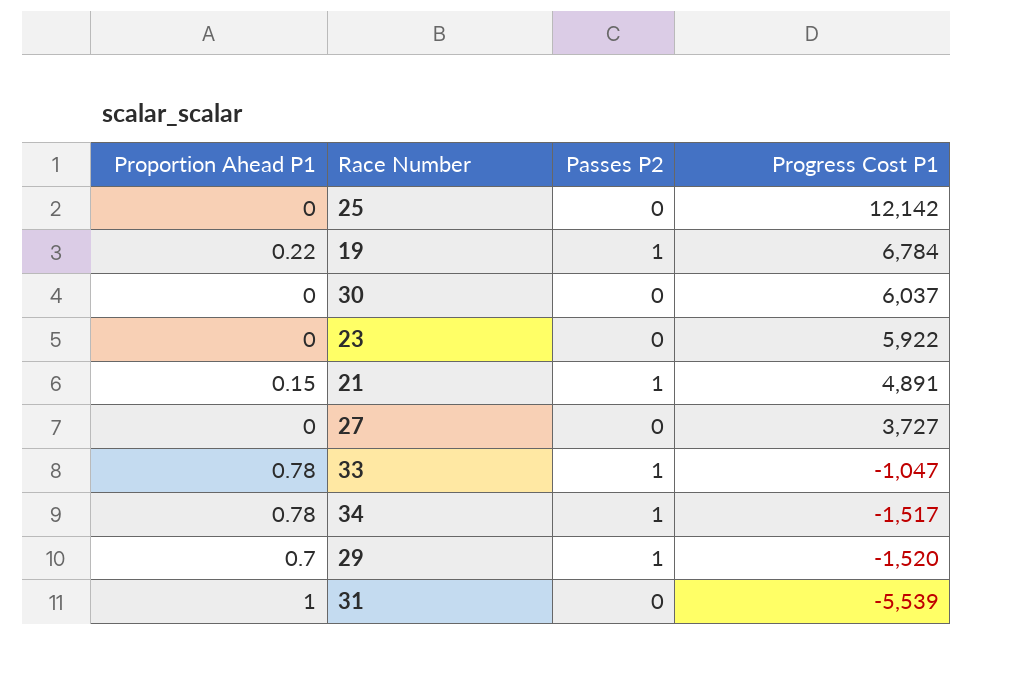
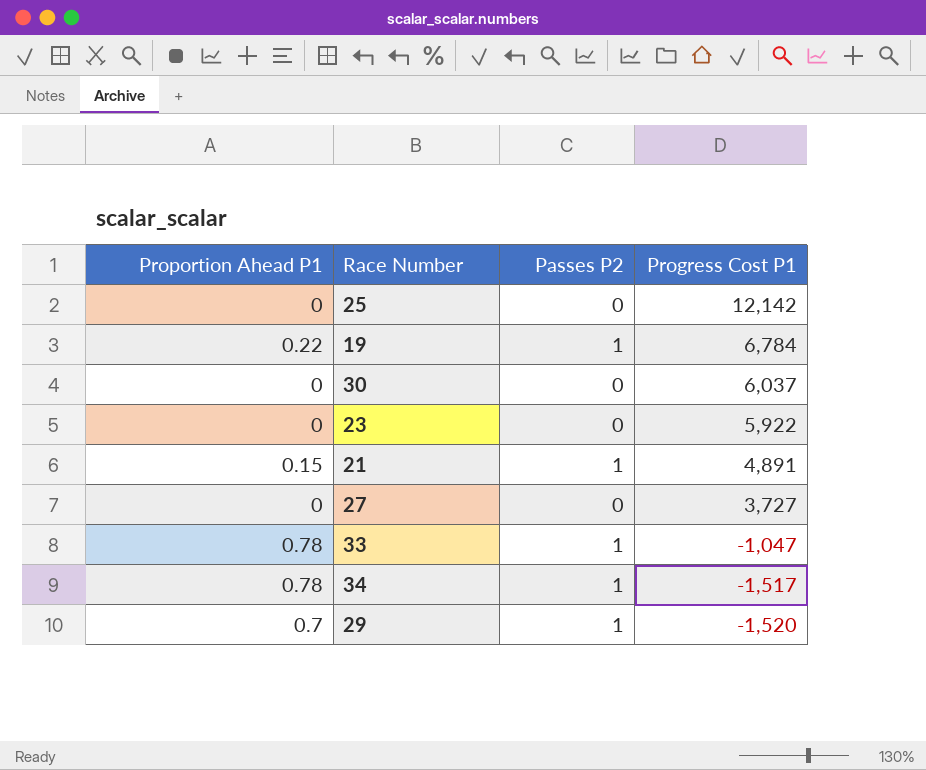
row 31: 1 | 0 | -5,539 -> none

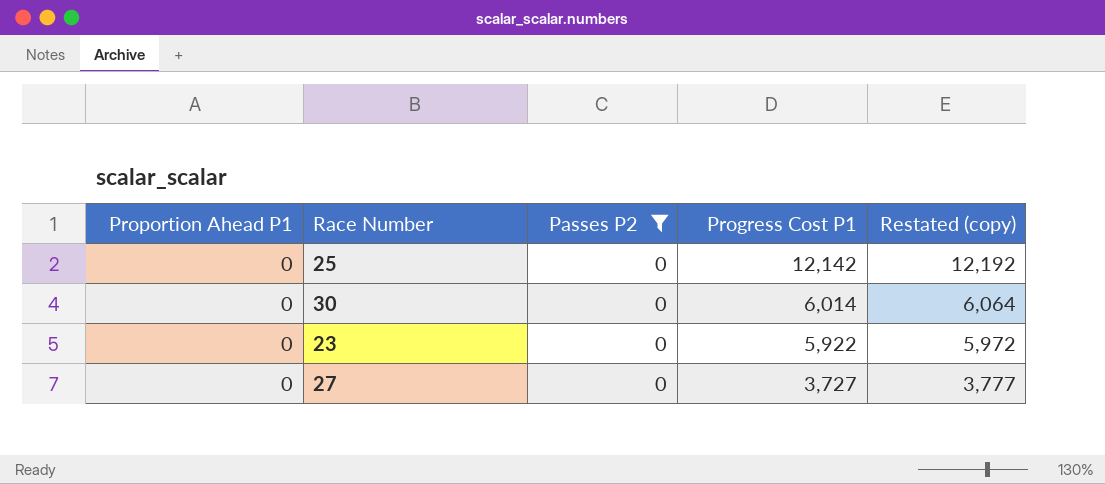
filter: none -> Passes P2 = 0
column Restated (copy) | formula: none -> [Progress Cost P1] + 50
30 | Progress Cost P1: 6,037 -> 6,014

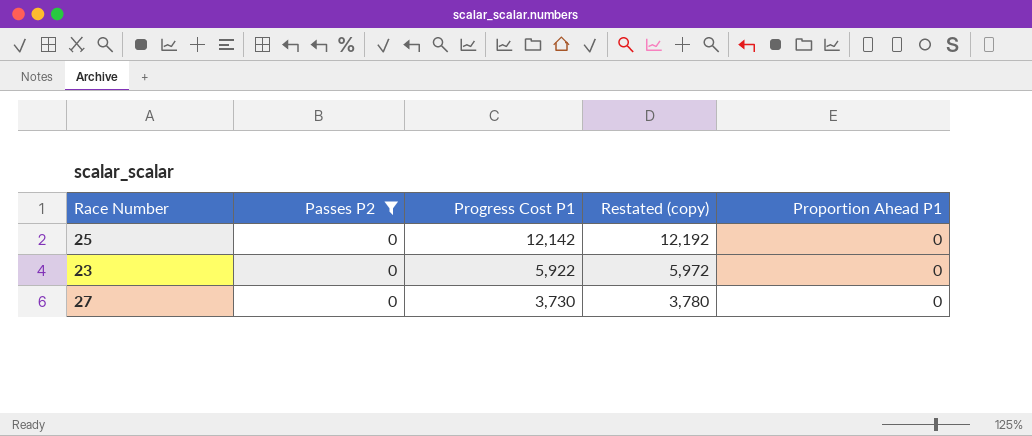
column Proportion Ahead P1 | position: 1 -> 5
row 30: 0 | 0 | 6,014 | 6,064 -> none
27 | Progress Cost P1: 3,727 -> 3,730
27 | Restated (copy): 3,777 -> 3,780

